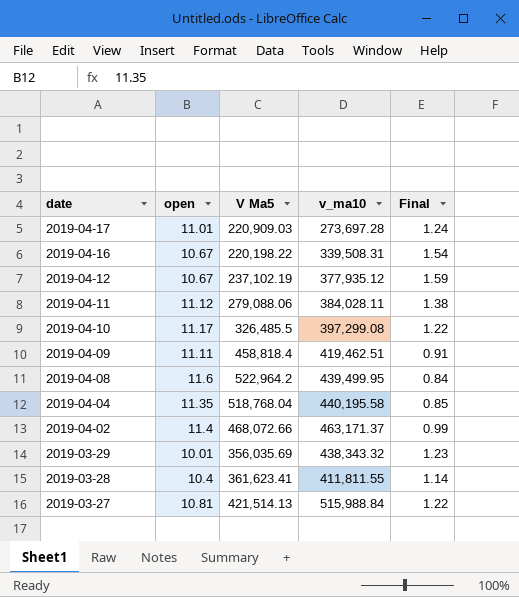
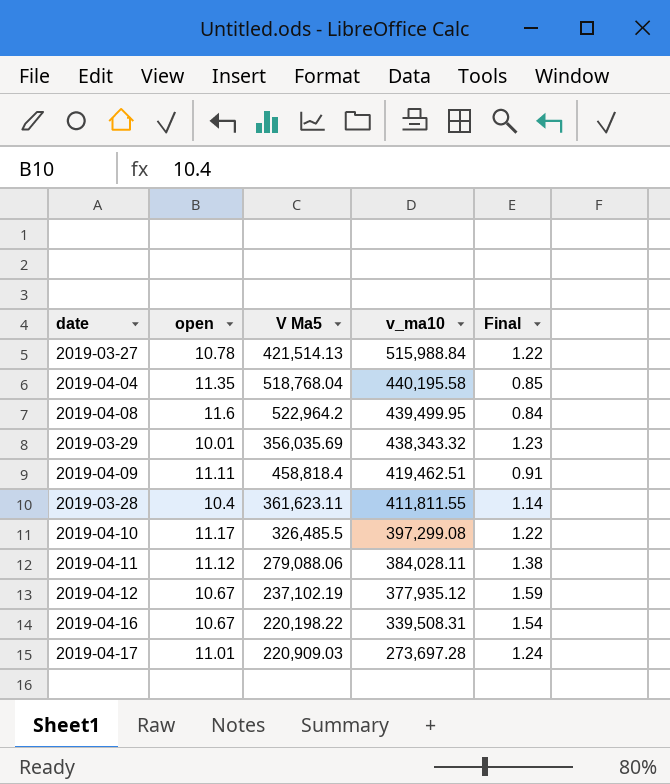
row order: date descending -> v_ma10 descending
row 2019-04-02: 11.4 | 468,072.66 | 463,171.37 | 0.99 -> none
2019-03-27 | open: 10.81 -> 10.78
2019-03-28 | V Ma5: 361,623.41 -> 361,623.11

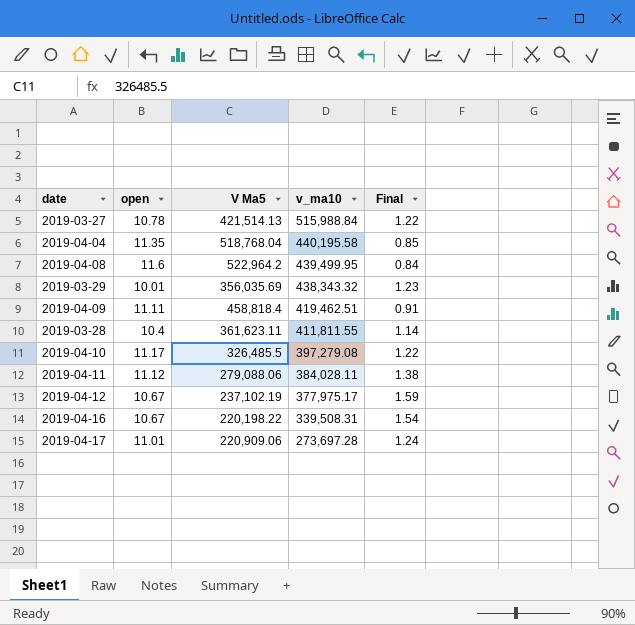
2019-04-10 | v_ma10: 397,299.08 -> 397,279.08
2019-04-12 | v_ma10: 377,935.12 -> 377,975.17
2019-04-17 | V Ma5: 220,909.03 -> 220,909.06

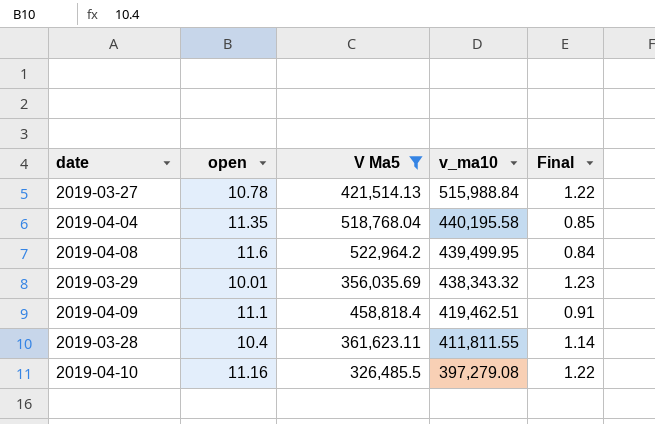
filter: none -> V Ma5 >= 326,485.5
2019-04-09 | open: 11.11 -> 11.1
2019-04-10 | open: 11.17 -> 11.16

